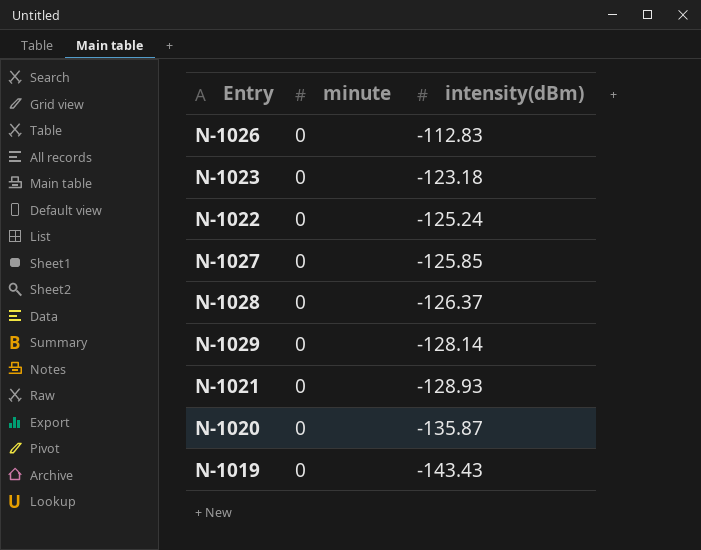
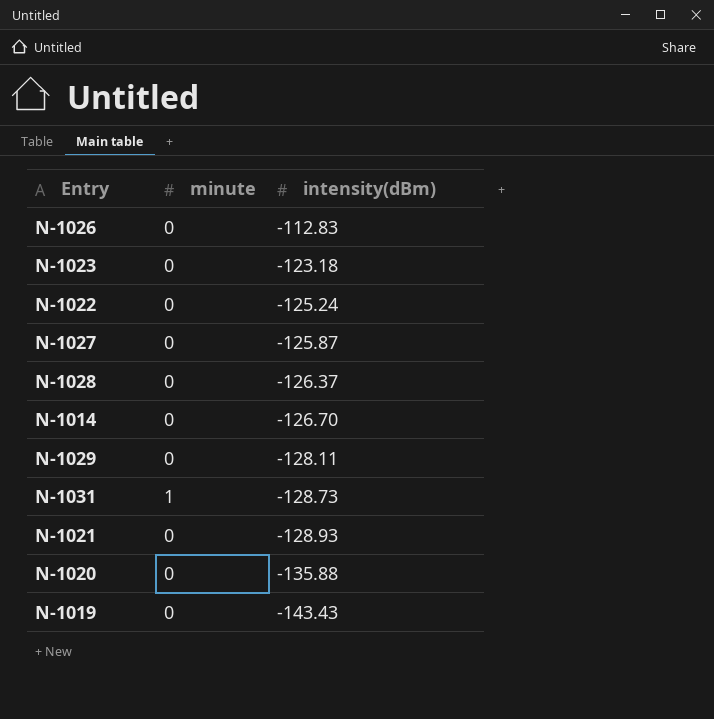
N-1027 | intensity(dBm): -125.85 -> -125.87
row N-1014: none -> 0 | -126.70
N-1029 | intensity(dBm): -128.14 -> -128.11
row N-1031: none -> 1 | -128.73
N-1020 | intensity(dBm): -135.87 -> -135.88

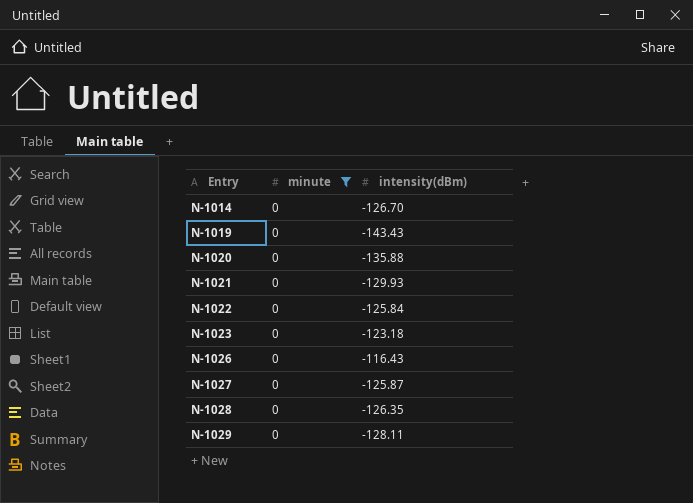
filter: none -> minute = 0
row order: intensity(dBm) descending -> Entry ascending
N-1021 | intensity(dBm): -128.93 -> -129.93
N-1022 | intensity(dBm): -125.24 -> -125.84
N-1026 | intensity(dBm): -112.83 -> -116.43
N-1028 | intensity(dBm): -126.37 -> -126.35

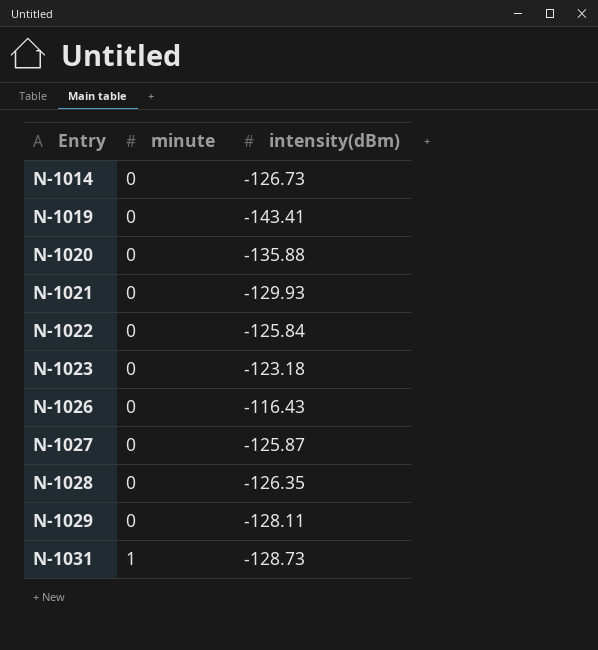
filter: minute = 0 -> none
N-1014 | intensity(dBm): -126.70 -> -126.73
N-1019 | intensity(dBm): -143.43 -> -143.41

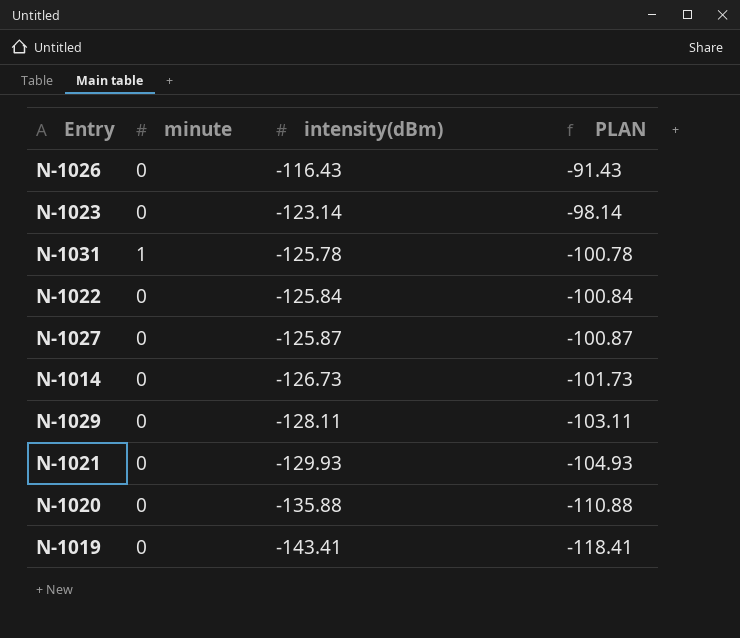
row order: Entry ascending -> intensity(dBm) descending
column PLAN | formula: none -> [intensity(dBm)] + 25
row N-1028: 0 | -126.35 -> none
N-1023 | intensity(dBm): -123.18 -> -123.14
N-1031 | intensity(dBm): -128.73 -> -125.78

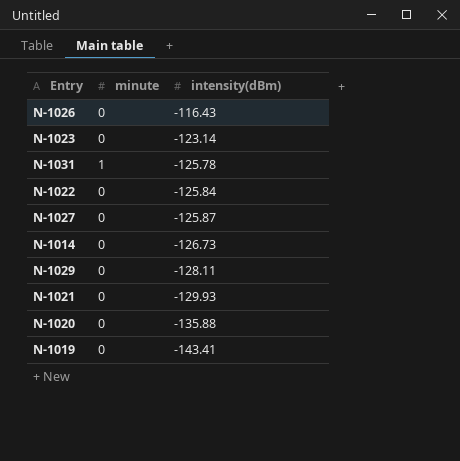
column PLAN | formula: [intensity(dBm)] + 25 -> none

